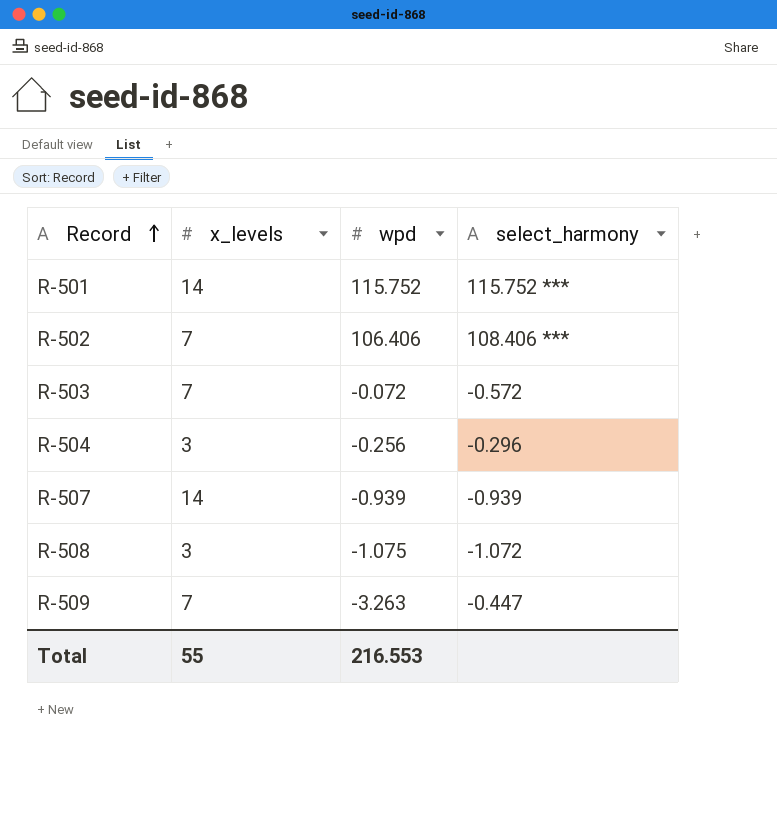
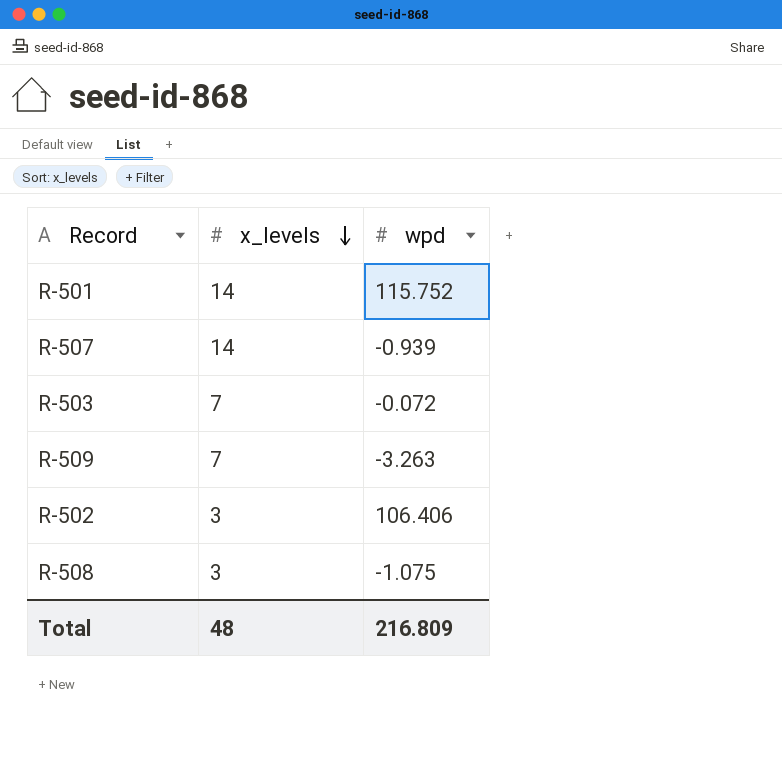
row order: Record ascending -> x_levels descending
column select_harmony | position: 4 -> none
row R-504: 3 | -0.256 | -0.296 -> none
R-502 | x_levels: 7 -> 3
Total | x_levels: 55 -> 48
Total | wpd: 216.553 -> 216.809

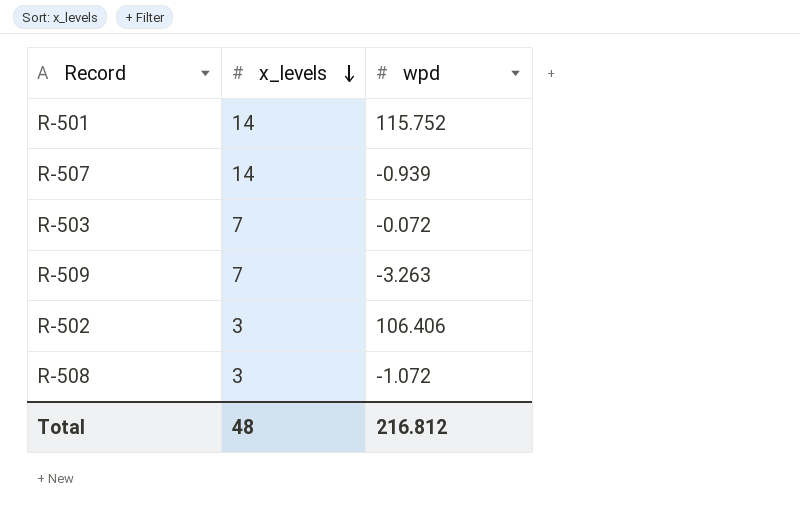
R-508 | wpd: -1.075 -> -1.072
Total | wpd: 216.809 -> 216.812

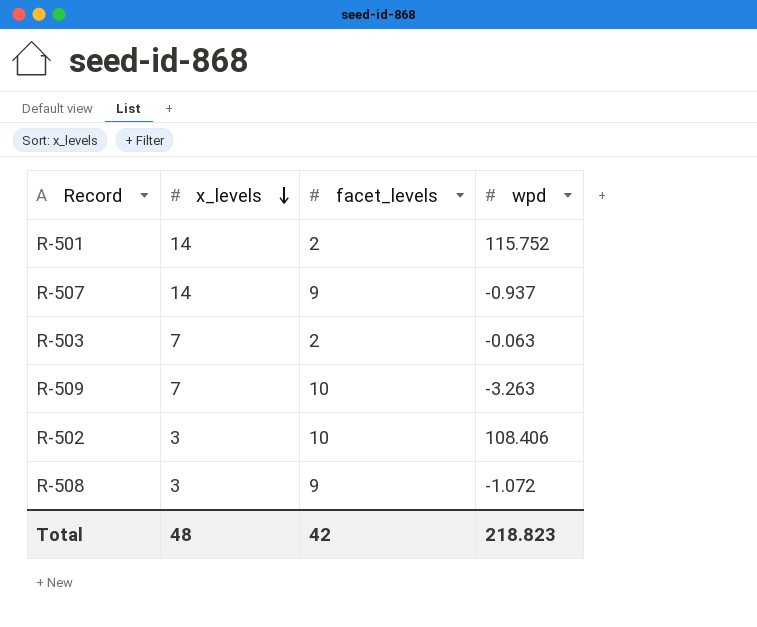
column facet_levels | position: none -> 3
R-507 | wpd: -0.939 -> -0.937
R-503 | wpd: -0.072 -> -0.063
R-502 | wpd: 106.406 -> 108.406
Total | wpd: 216.812 -> 218.823

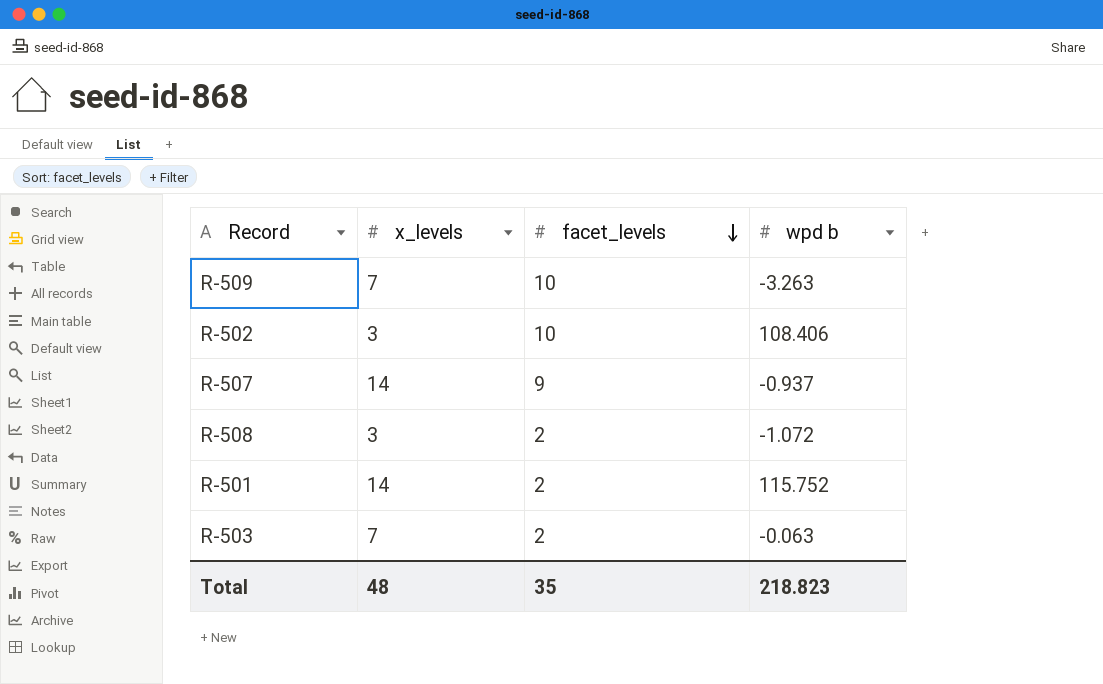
row order: x_levels descending -> facet_levels descending
column name: wpd -> wpd b
R-508 | facet_levels: 9 -> 2
Total | facet_levels: 42 -> 35

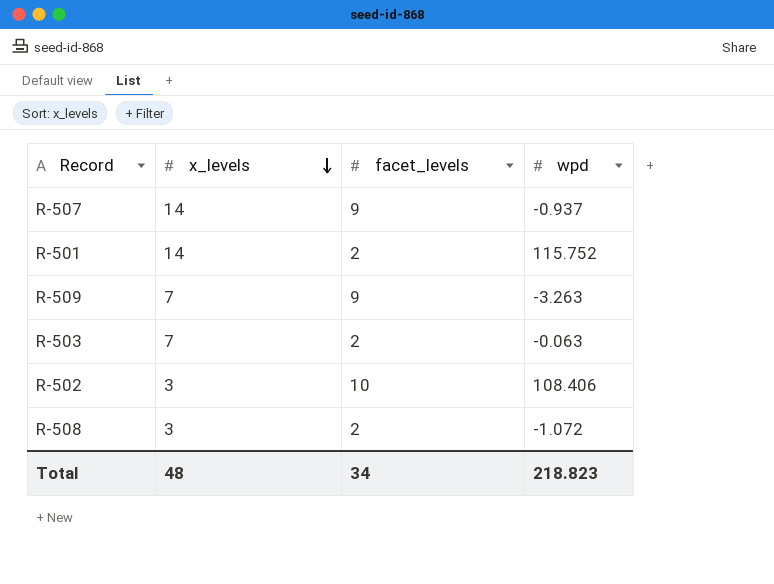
row order: facet_levels descending -> x_levels descending
column name: wpd b -> wpd
R-509 | facet_levels: 10 -> 9
Total | facet_levels: 35 -> 34

